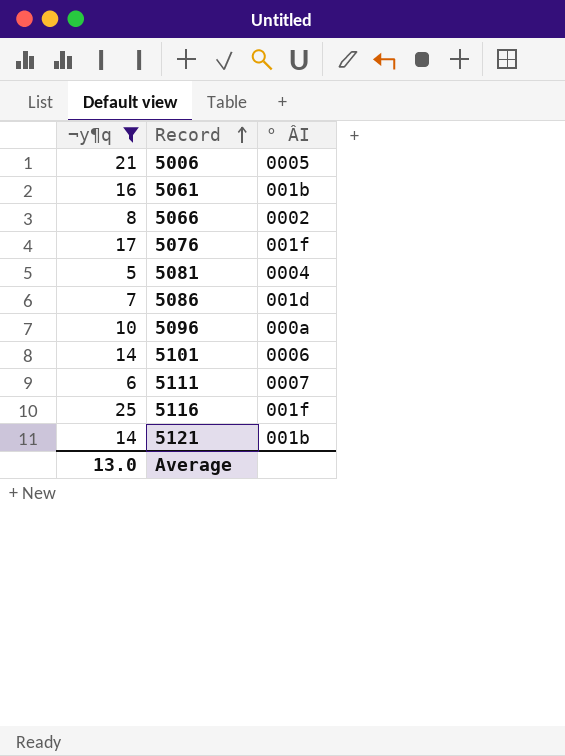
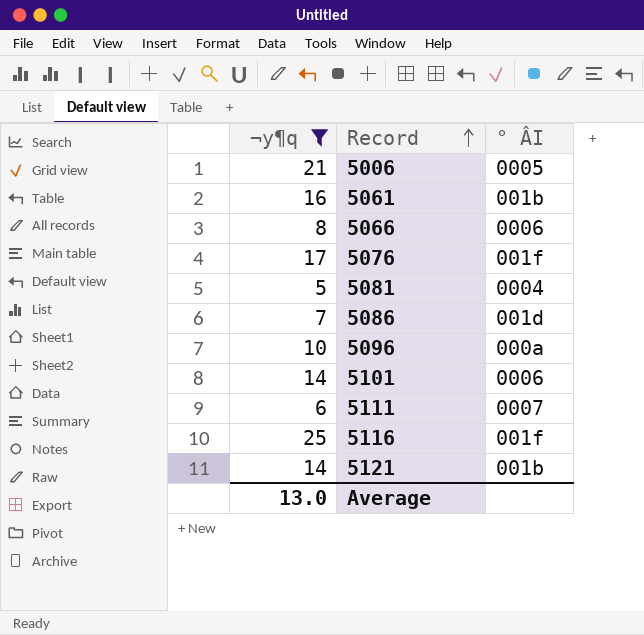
5066 | ° ÂI: 0002 -> 0006

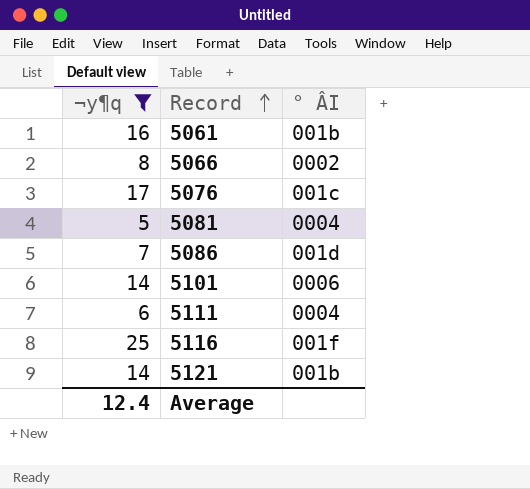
row 5006: 21 | 0005 -> none
row 5096: 10 | 000a -> none
5066 | ° ÂI: 0006 -> 0002
5076 | ° ÂI: 001f -> 001c
5111 | ° ÂI: 0007 -> 0004
Average | ¬y¶q: 13.0 -> 12.4

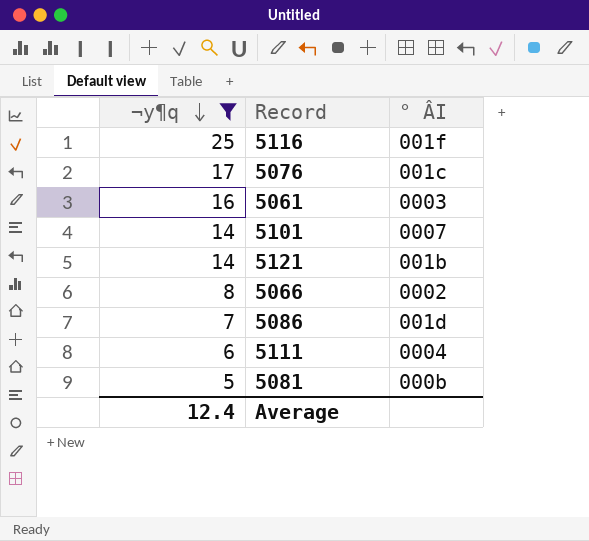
row order: Record ascending -> ¬y¶q descending
5061 | ° ÂI: 001b -> 0003
5101 | ° ÂI: 0006 -> 0007
5081 | ° ÂI: 0004 -> 000b

